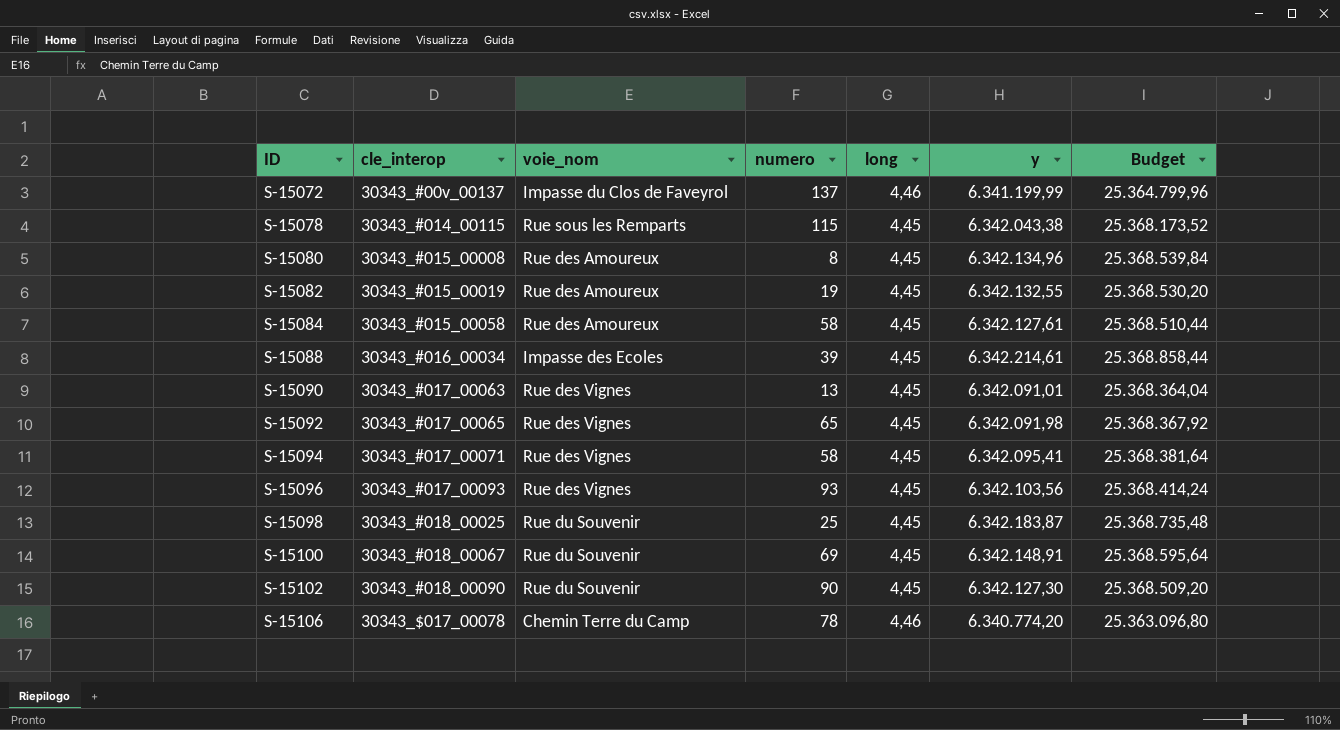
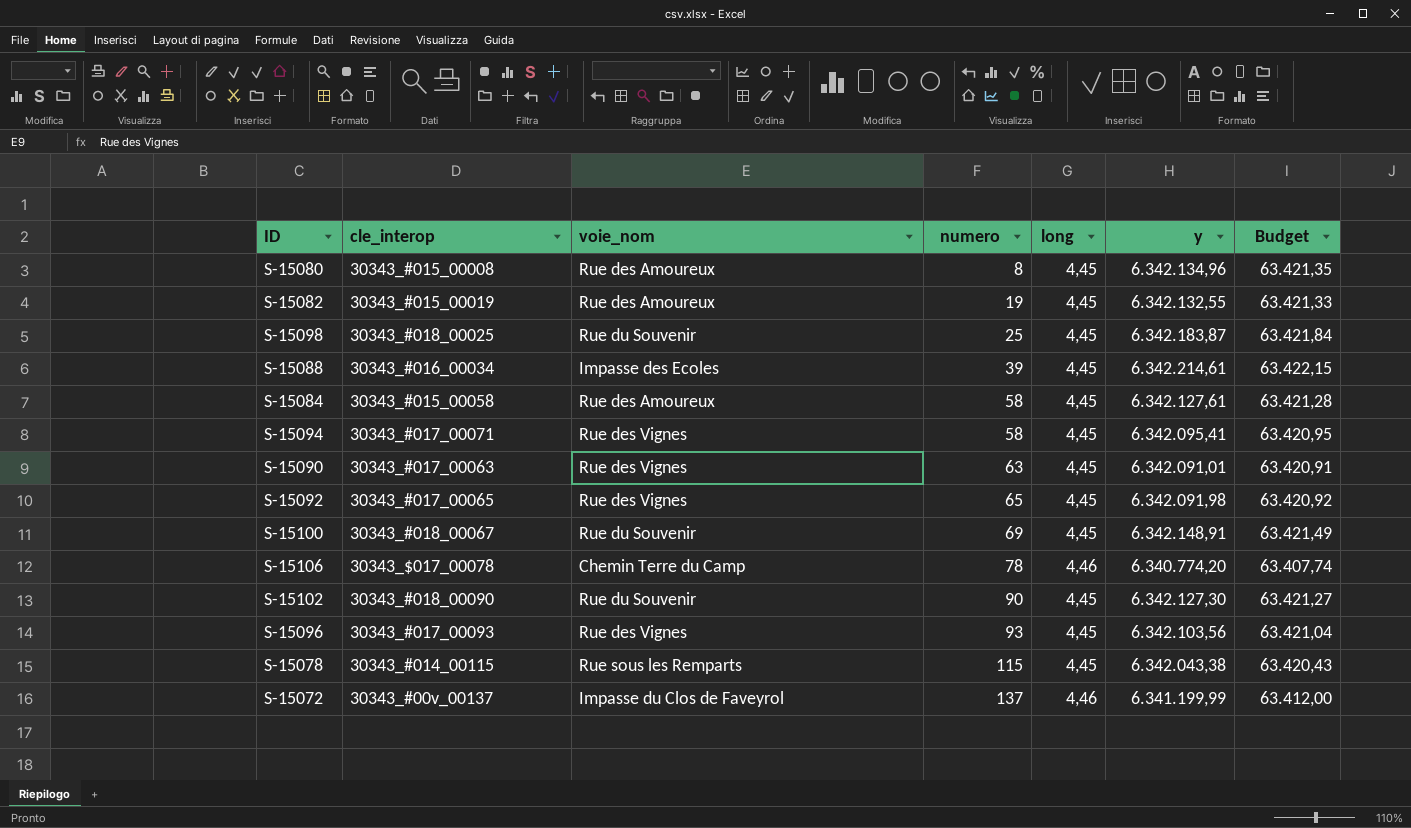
row order: ID ascending -> numero ascending
column Budget | formula: [y] * 4 -> [y] * 0,01
S-15090 | numero: 13 -> 63

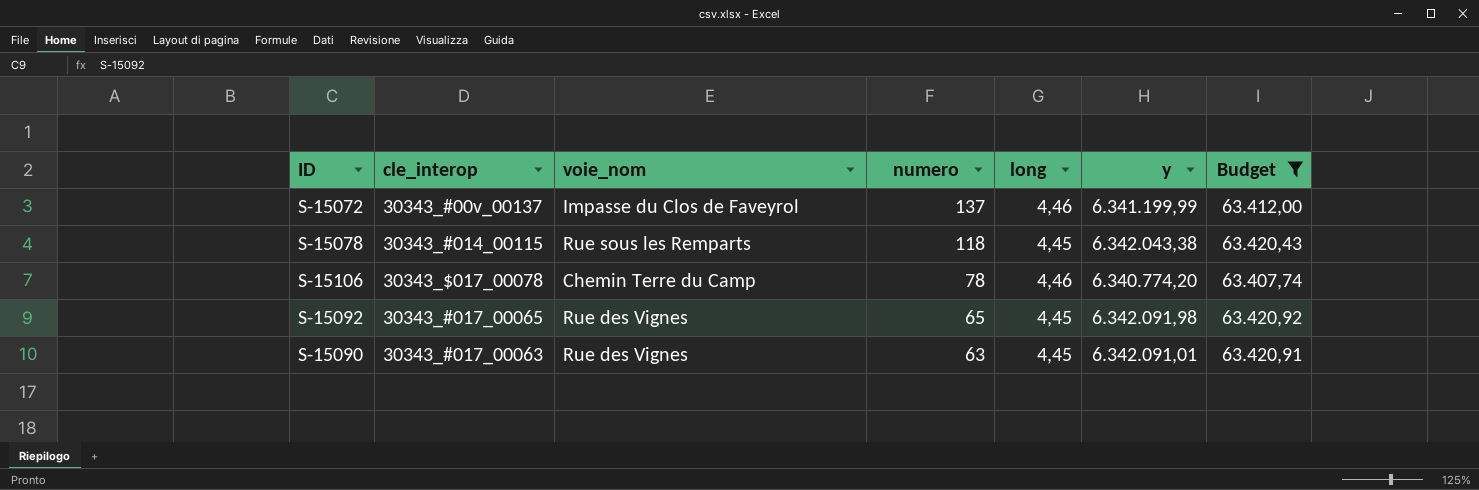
filter: none -> Budget <= 63.420,92
row order: numero ascending -> numero descending
S-15078 | numero: 115 -> 118

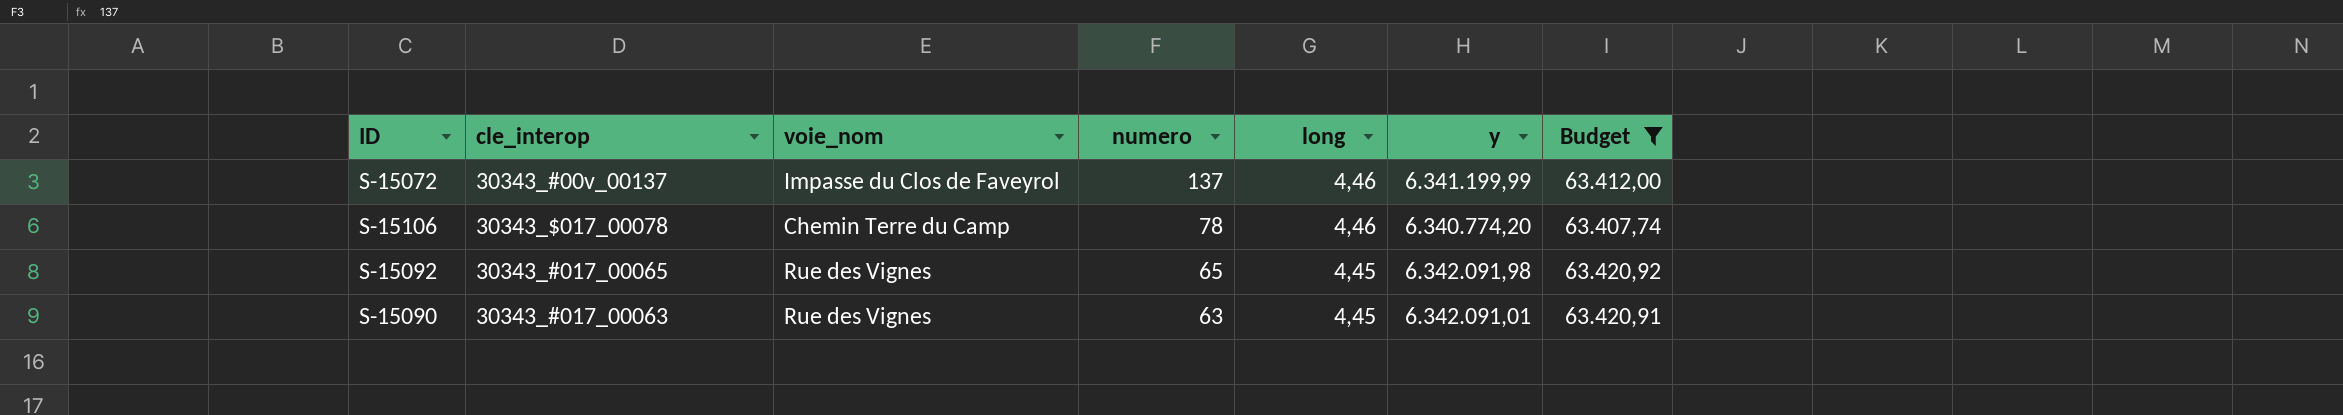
row S-15078: 30343_#014_00115 | Rue sous les Remparts | 118 | 4,45 | 6.342.043,38 | 63.420,43 -> none

